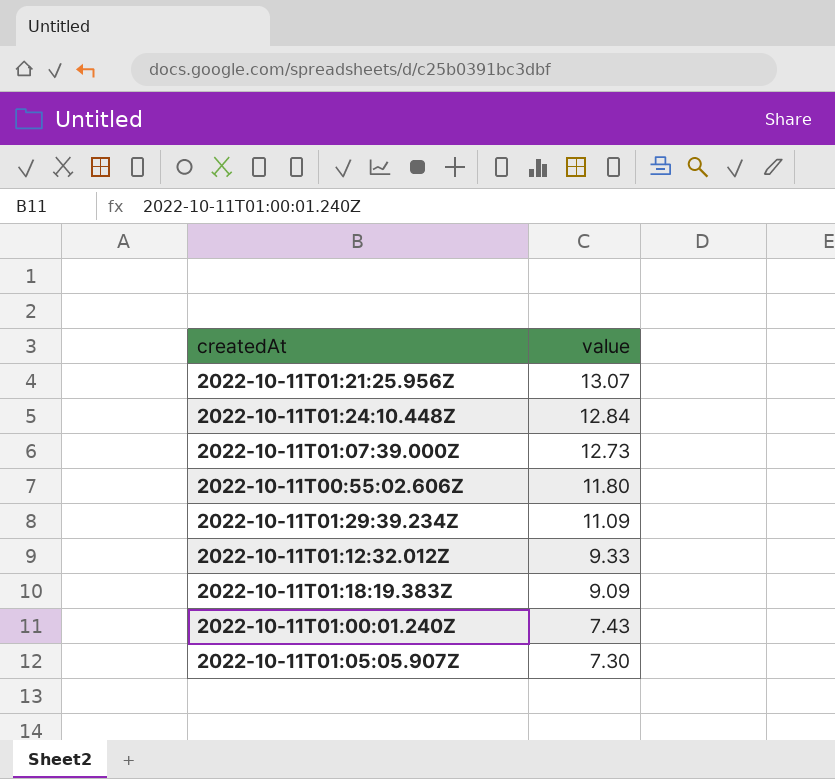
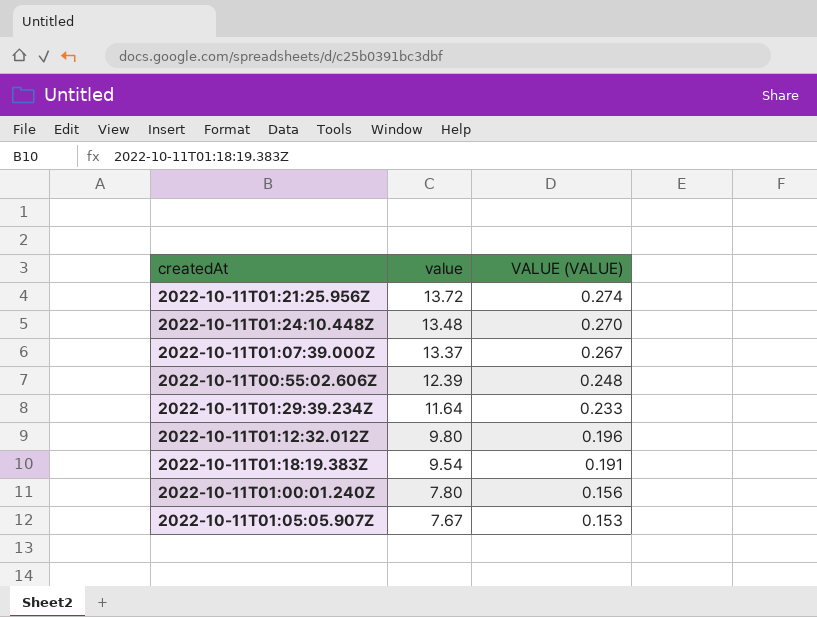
column VALUE (VALUE) | formula: none -> [value] * 0.02
2022-10-11T01:21:25.956Z | value: 13.07 -> 13.72
2022-10-11T01:24:10.448Z | value: 12.84 -> 13.48
2022-10-11T01:07:39.000Z | value: 12.73 -> 13.37
2022-10-11T00:55:02.606Z | value: 11.80 -> 12.39
2022-10-11T01:29:39.234Z | value: 11.09 -> 11.64
2022-10-11T01:12:32.012Z | value: 9.33 -> 9.80
2022-10-11T01:18:19.383Z | value: 9.09 -> 9.54
2022-10-11T01:00:01.240Z | value: 7.43 -> 7.80
2022-10-11T01:05:05.907Z | value: 7.30 -> 7.67

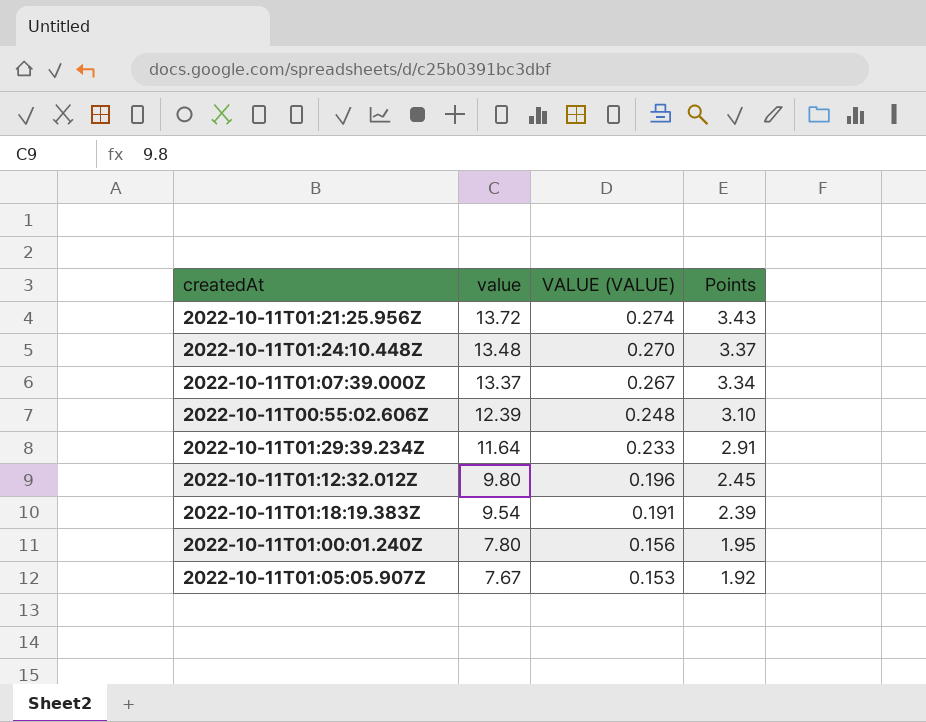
column Points | formula: none -> [value] * 0.25

